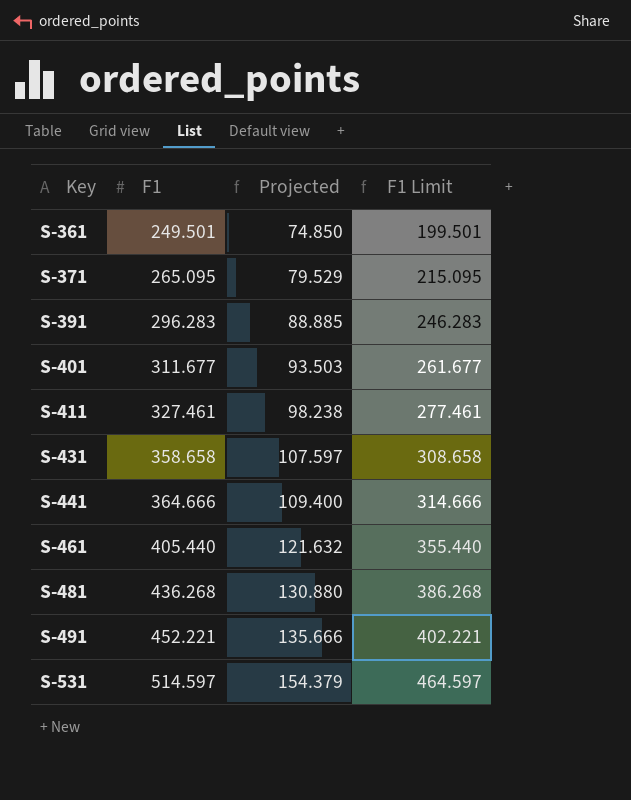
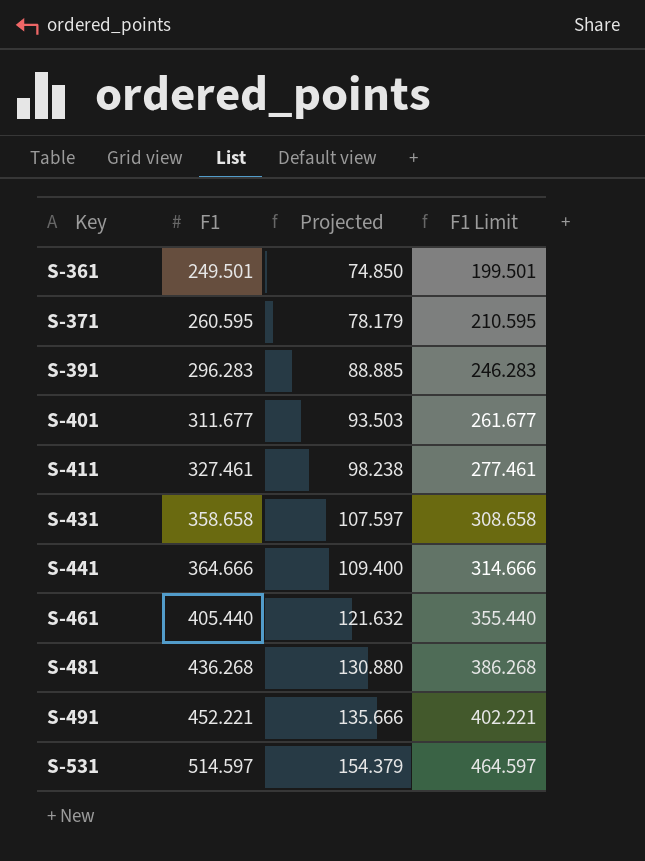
S-371 | F1: 265.095 -> 260.595
S-371 | Projected: 79.529 -> 78.179
S-371 | F1 Limit: 215.095 -> 210.595

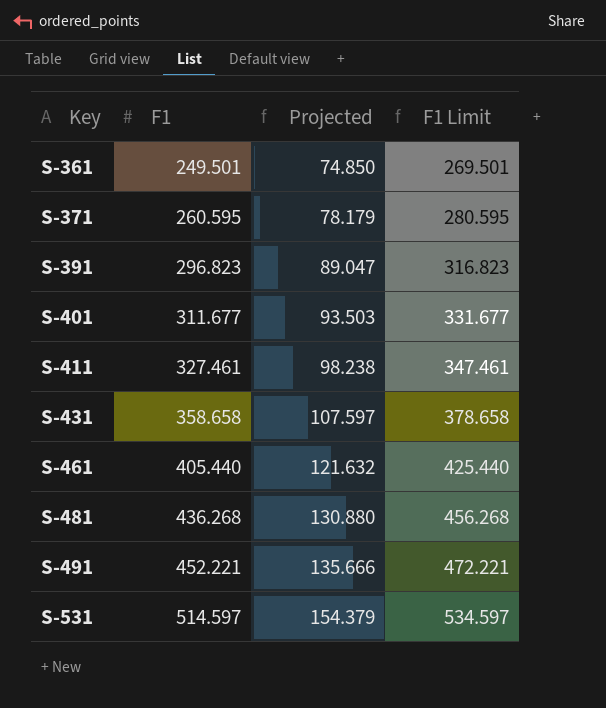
column F1 Limit | formula: [F1] - 50 -> [F1] + 20
row S-441: 364.666 | 109.400 | 314.666 -> none
S-391 | F1: 296.283 -> 296.823
S-391 | Projected: 88.885 -> 89.047

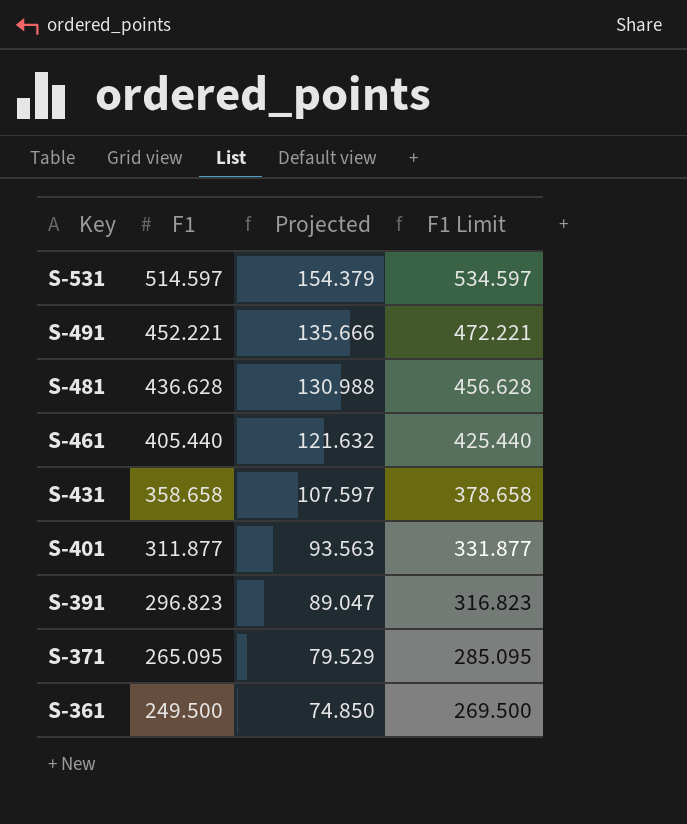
row order: Key ascending -> Key descending
row S-411: 327.461 | 98.238 | 347.461 -> none
S-481 | F1: 436.268 -> 436.628
S-481 | Projected: 130.880 -> 130.988
S-481 | F1 Limit: 456.268 -> 456.628
S-401 | F1: 311.677 -> 311.877
S-401 | Projected: 93.503 -> 93.563
S-401 | F1 Limit: 331.677 -> 331.877
S-371 | F1: 260.595 -> 265.095
S-371 | Projected: 78.179 -> 79.529
S-371 | F1 Limit: 280.595 -> 285.095
S-361 | F1: 249.501 -> 249.500
S-361 | F1 Limit: 269.501 -> 269.500

